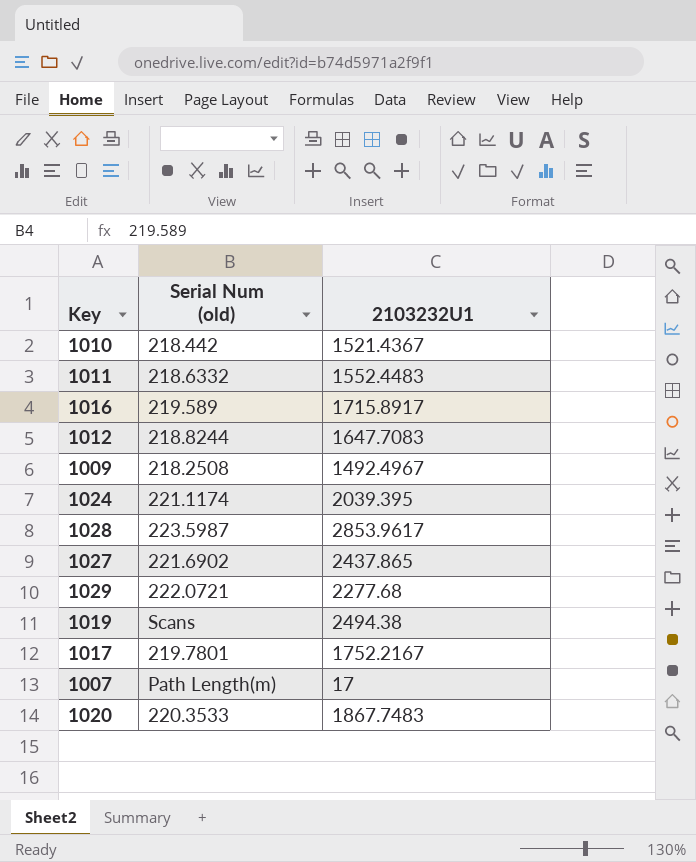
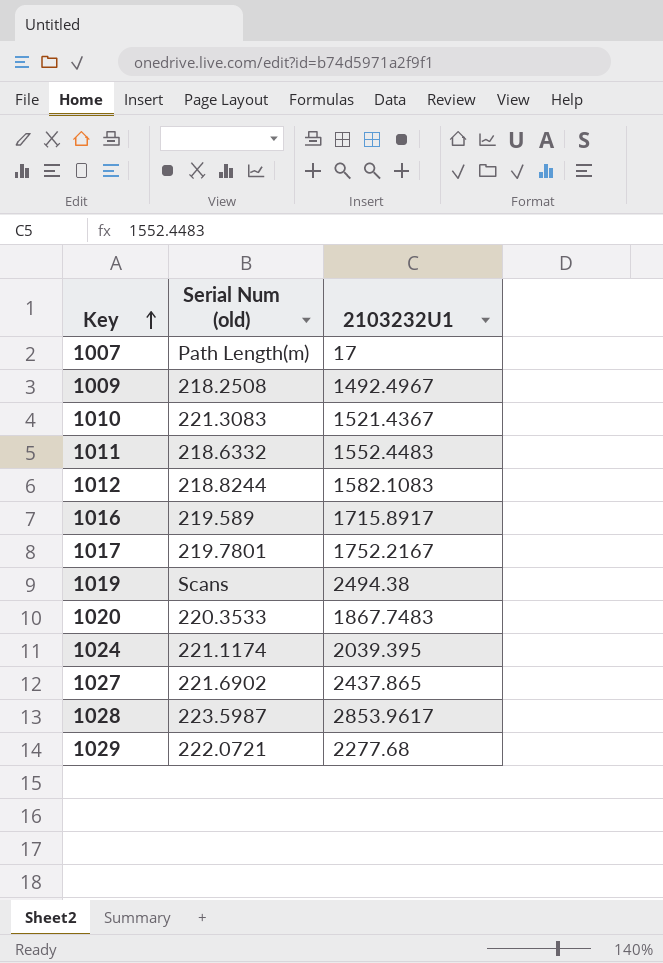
row order: none -> Key ascending
1010 | Serial Num (old): 218.442 -> 221.3083
1012 | 2103232U1: 1647.7083 -> 1582.1083

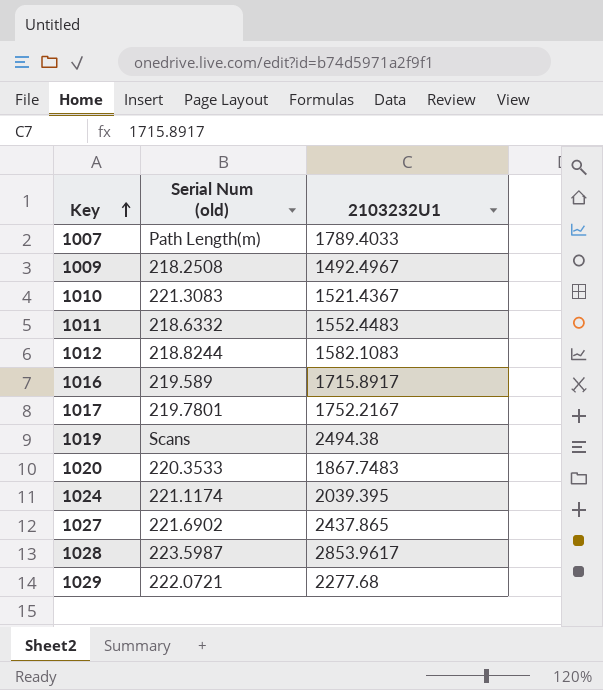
1007 | 2103232U1: 17 -> 1789.4033

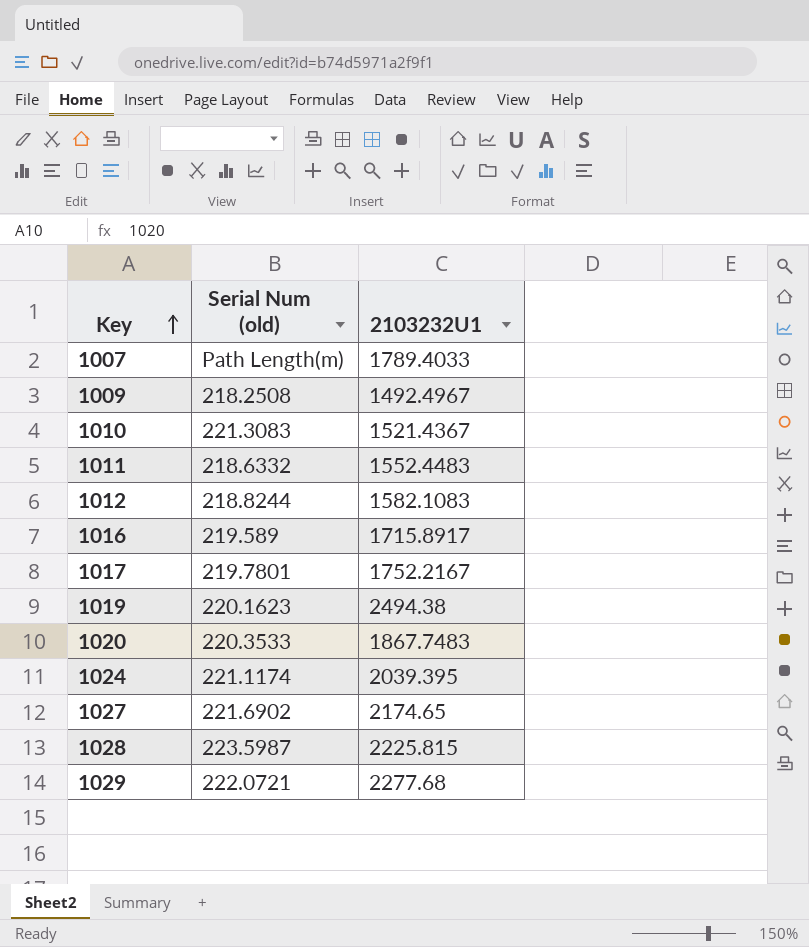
1019 | Serial Num (old): Scans -> 220.1623
1027 | 2103232U1: 2437.865 -> 2174.65
1028 | 2103232U1: 2853.9617 -> 2225.815

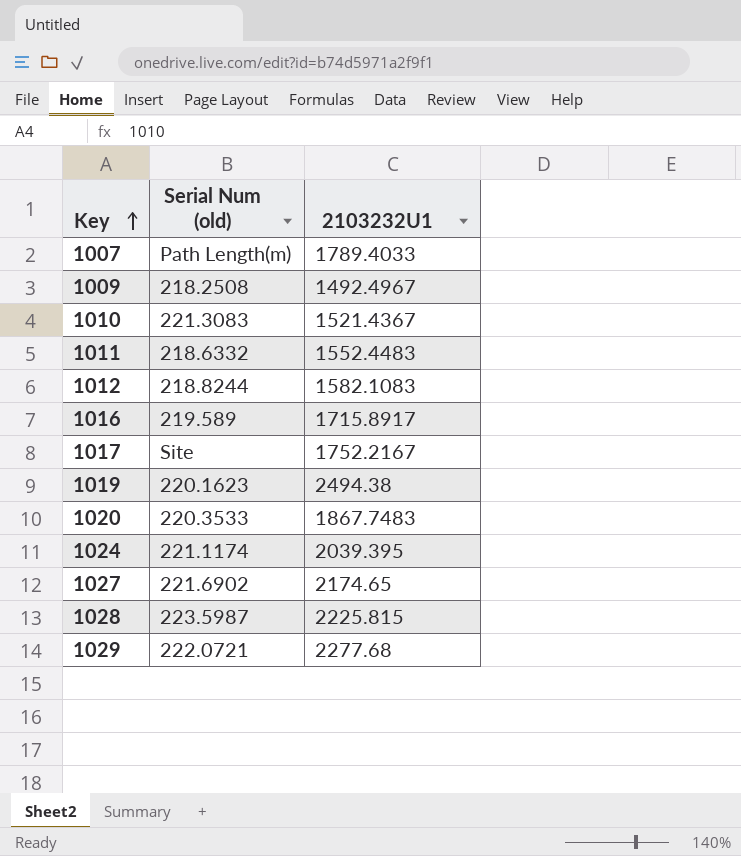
1017 | Serial Num (old): 219.7801 -> Site

